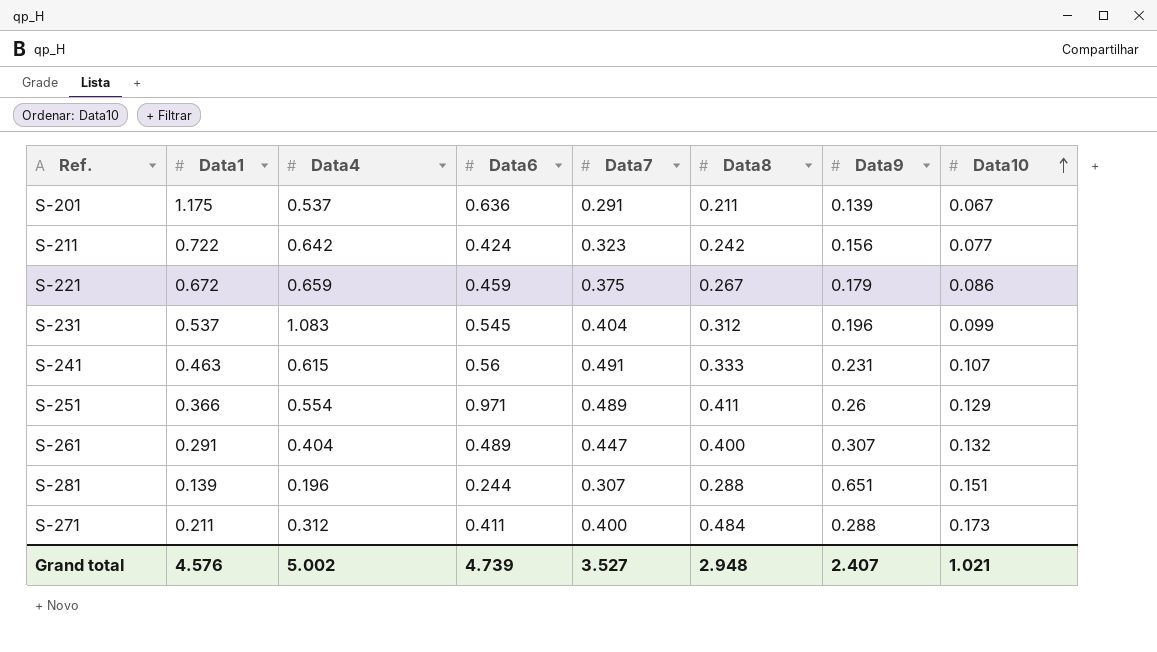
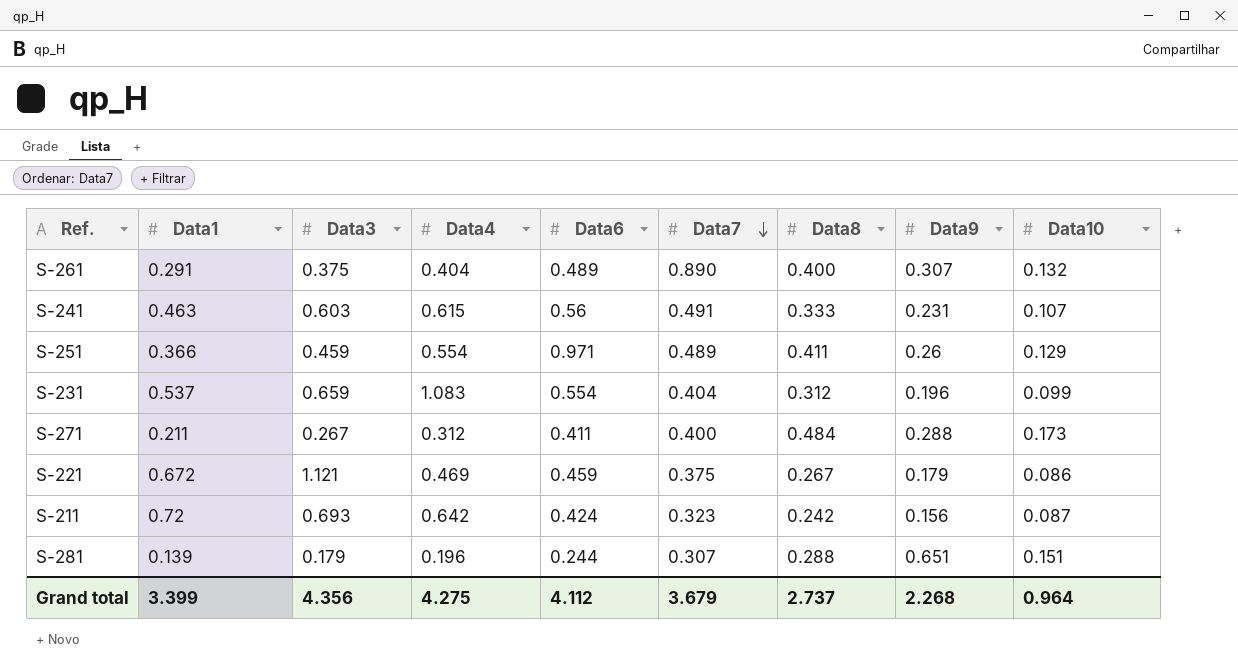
row order: Data10 ascending -> Data7 descending
column Data3 | position: none -> 3
row S-201: 1.175 | 0.537 | 0.636 | 0.291 | 0.211 | 0.139 | 0.067 -> none
S-261 | Data7: 0.447 -> 0.890
S-231 | Data6: 0.545 -> 0.554
S-221 | Data4: 0.659 -> 0.469
S-211 | Data1: 0.722 -> 0.72
S-211 | Data10: 0.077 -> 0.087
Grand total | Data1: 4.576 -> 3.399
Grand total | Data4: 5.002 -> 4.275
Grand total | Data6: 4.739 -> 4.112
Grand total | Data7: 3.527 -> 3.679
Grand total | Data8: 2.948 -> 2.737
Grand total | Data9: 2.407 -> 2.268
Grand total | Data10: 1.021 -> 0.964

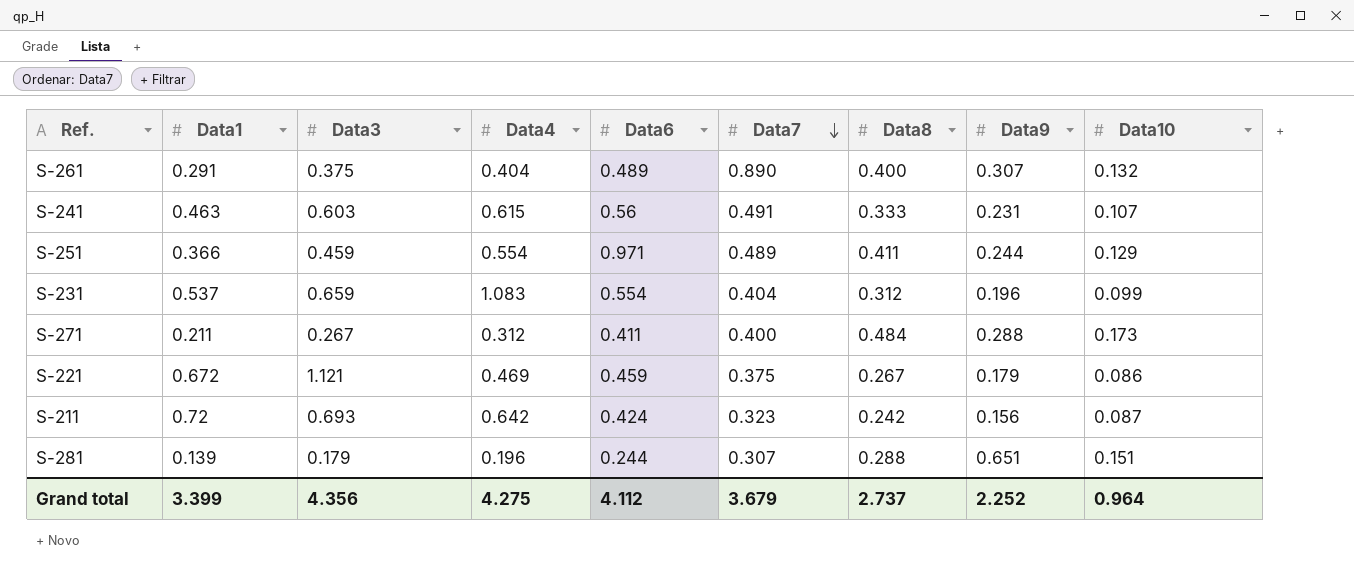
S-251 | Data9: 0.26 -> 0.244
Grand total | Data9: 2.268 -> 2.252

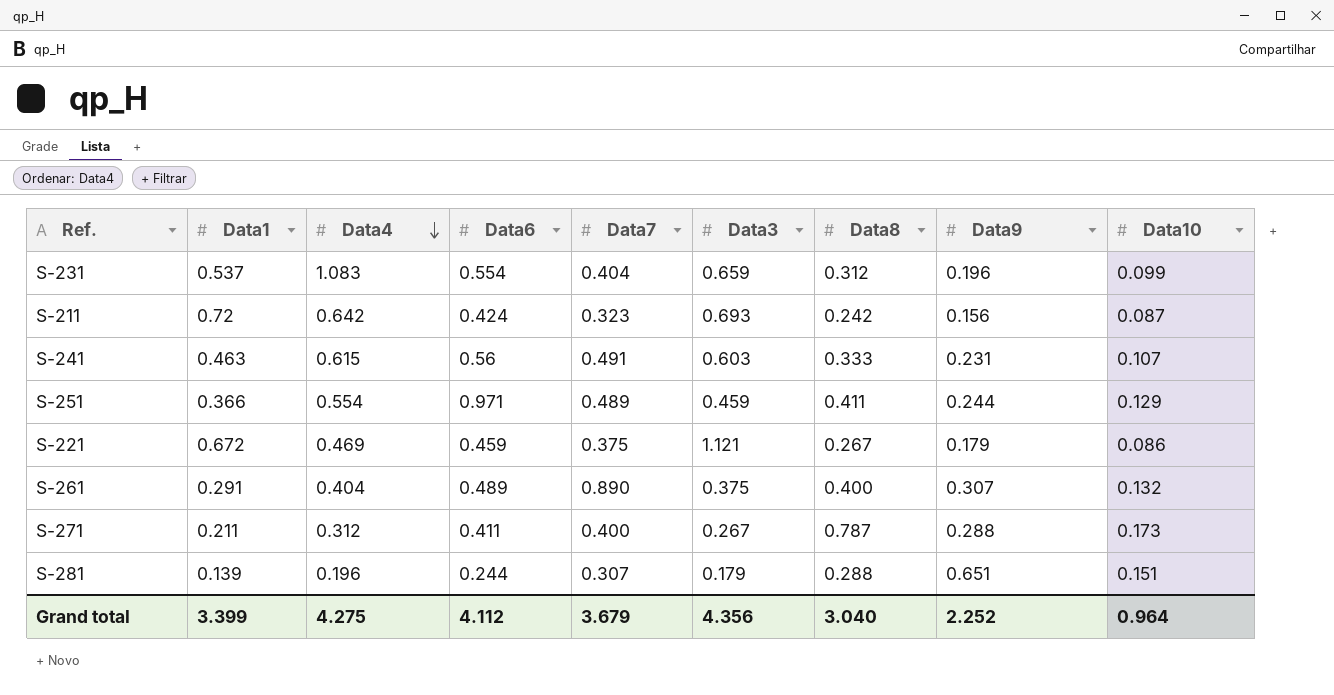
row order: Data7 descending -> Data4 descending
column Data3 | position: 3 -> 6
S-271 | Data8: 0.484 -> 0.787
Grand total | Data8: 2.737 -> 3.040

